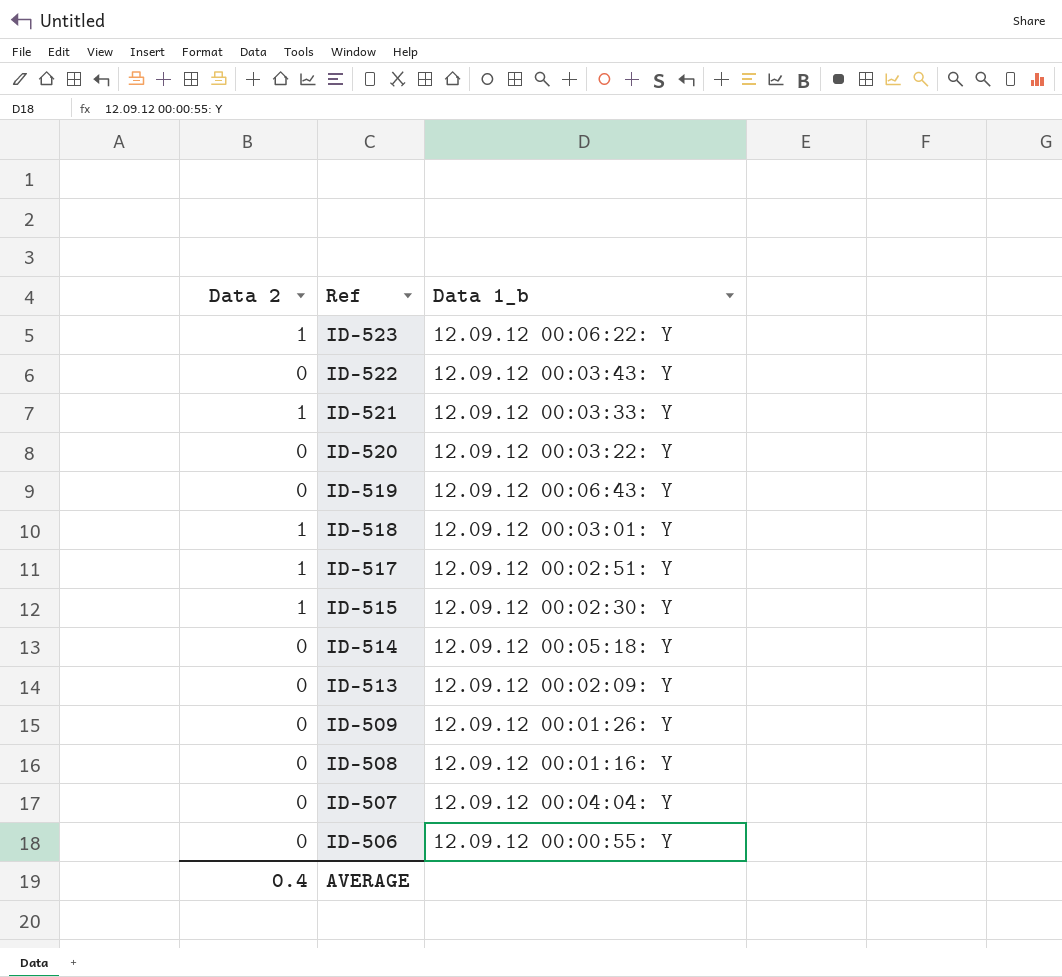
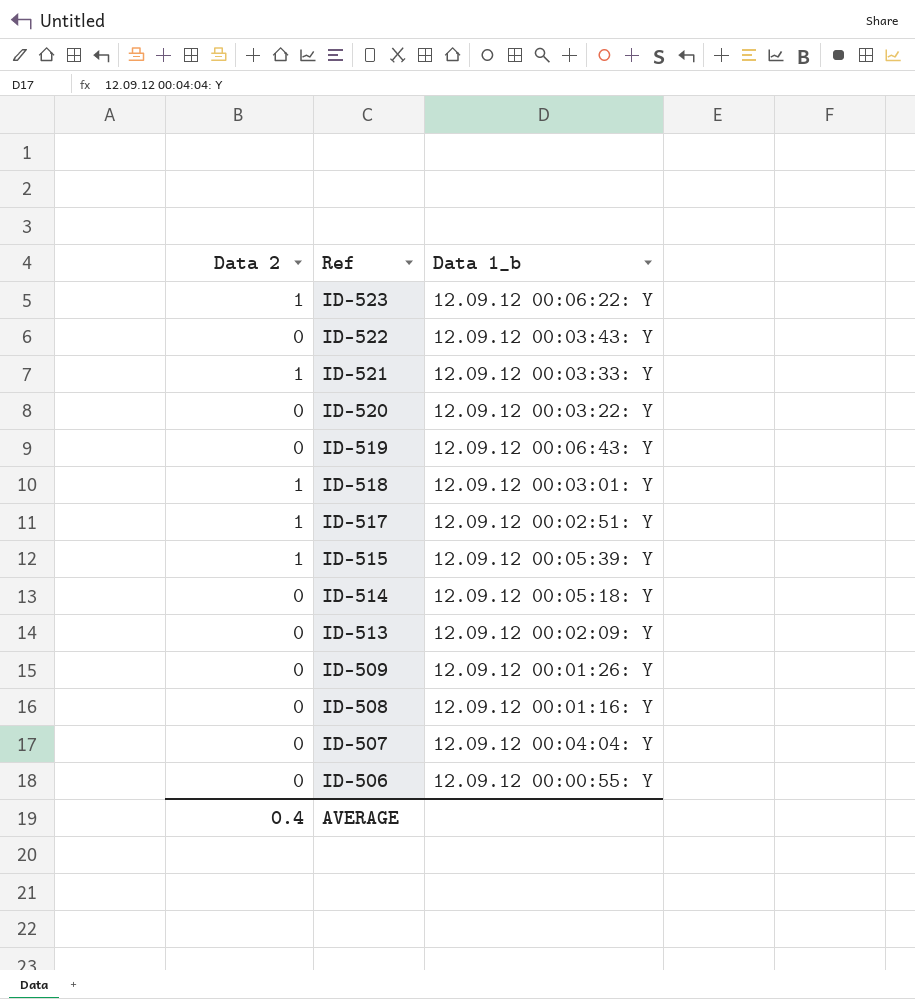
ID-515 | Data 1_b: 12.09.12 00:02:30: Y -> 12.09.12 00:05:39: Y

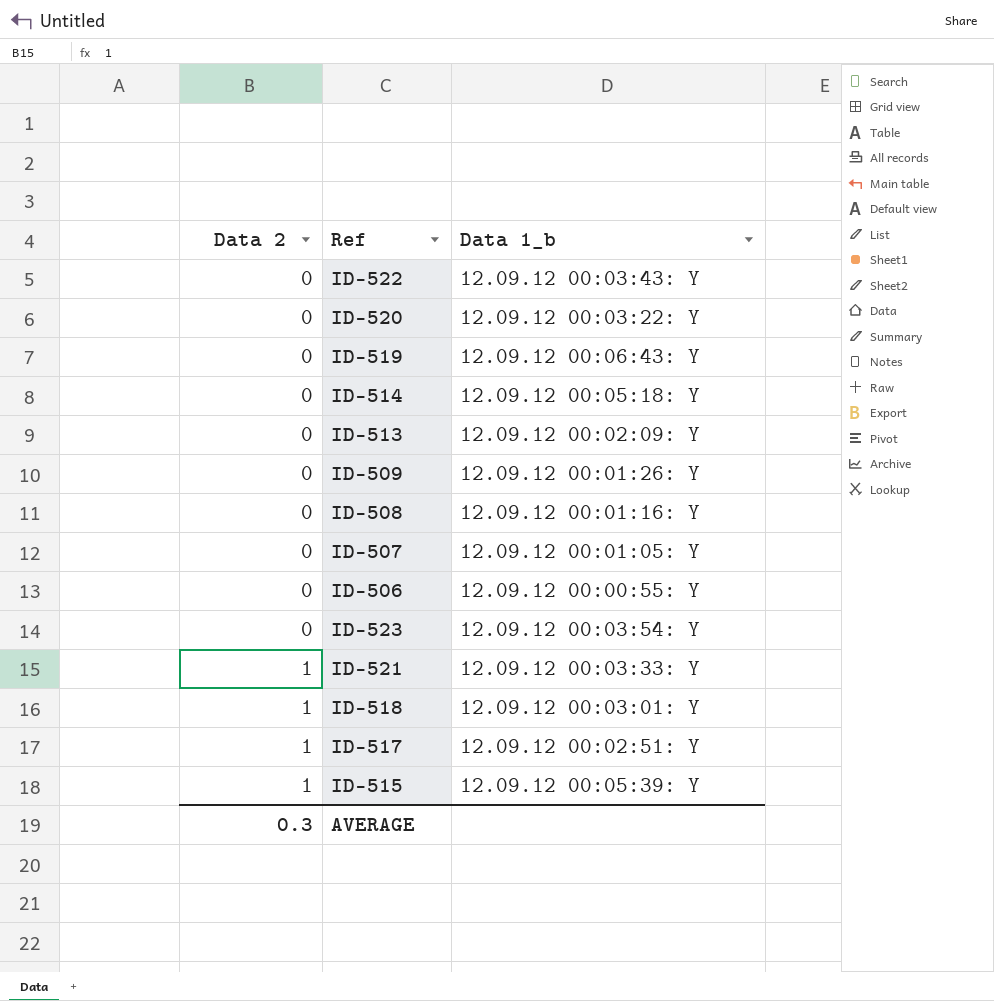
row order: Ref descending -> Data 2 ascending
ID-507 | Data 1_b: 12.09.12 00:04:04: Y -> 12.09.12 00:01:05: Y
ID-523 | Data 2: 1 -> 0
ID-523 | Data 1_b: 12.09.12 00:06:22: Y -> 12.09.12 00:03:54: Y
AVERAGE | Data 2: 0.4 -> 0.3

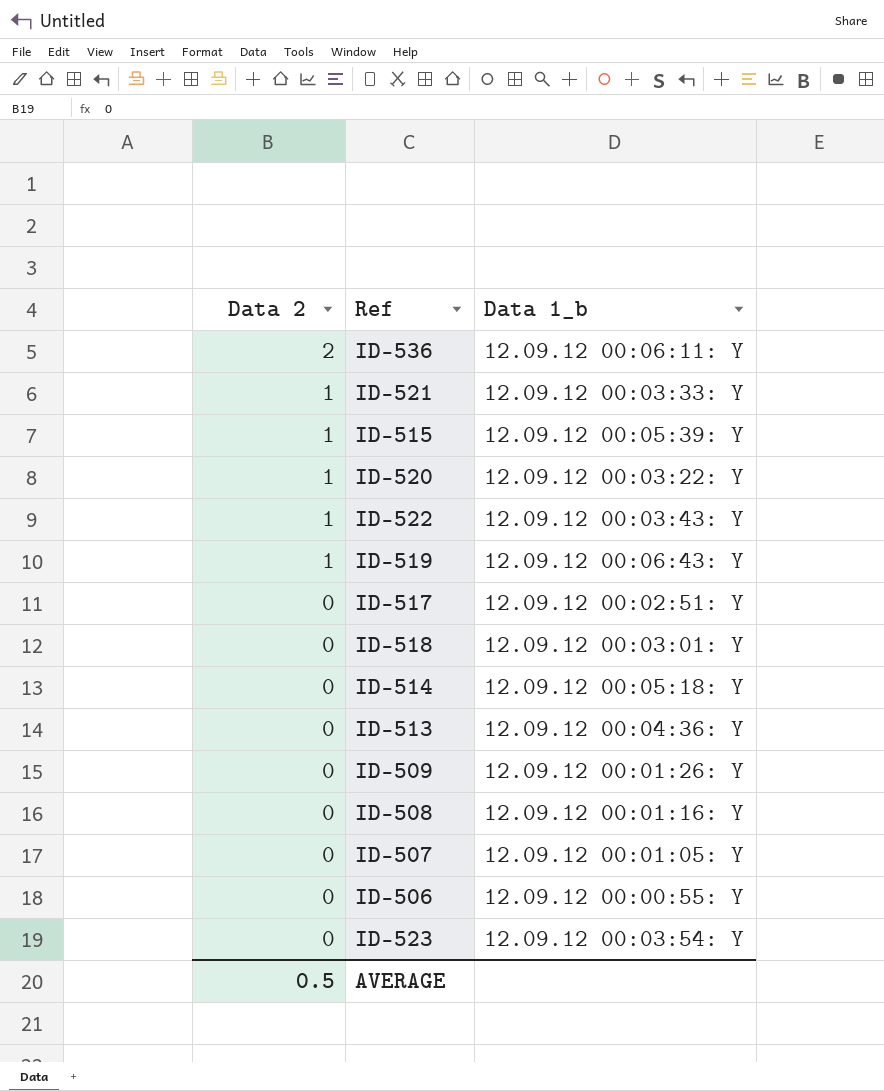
row order: Data 2 ascending -> Data 2 descending
row ID-536: none -> 2 | 12.09.12 00:06:11: Y
ID-520 | Data 2: 0 -> 1
ID-522 | Data 2: 0 -> 1
ID-519 | Data 2: 0 -> 1
ID-517 | Data 2: 1 -> 0
ID-518 | Data 2: 1 -> 0
ID-513 | Data 1_b: 12.09.12 00:02:09: Y -> 12.09.12 00:04:36: Y
AVERAGE | Data 2: 0.3 -> 0.5

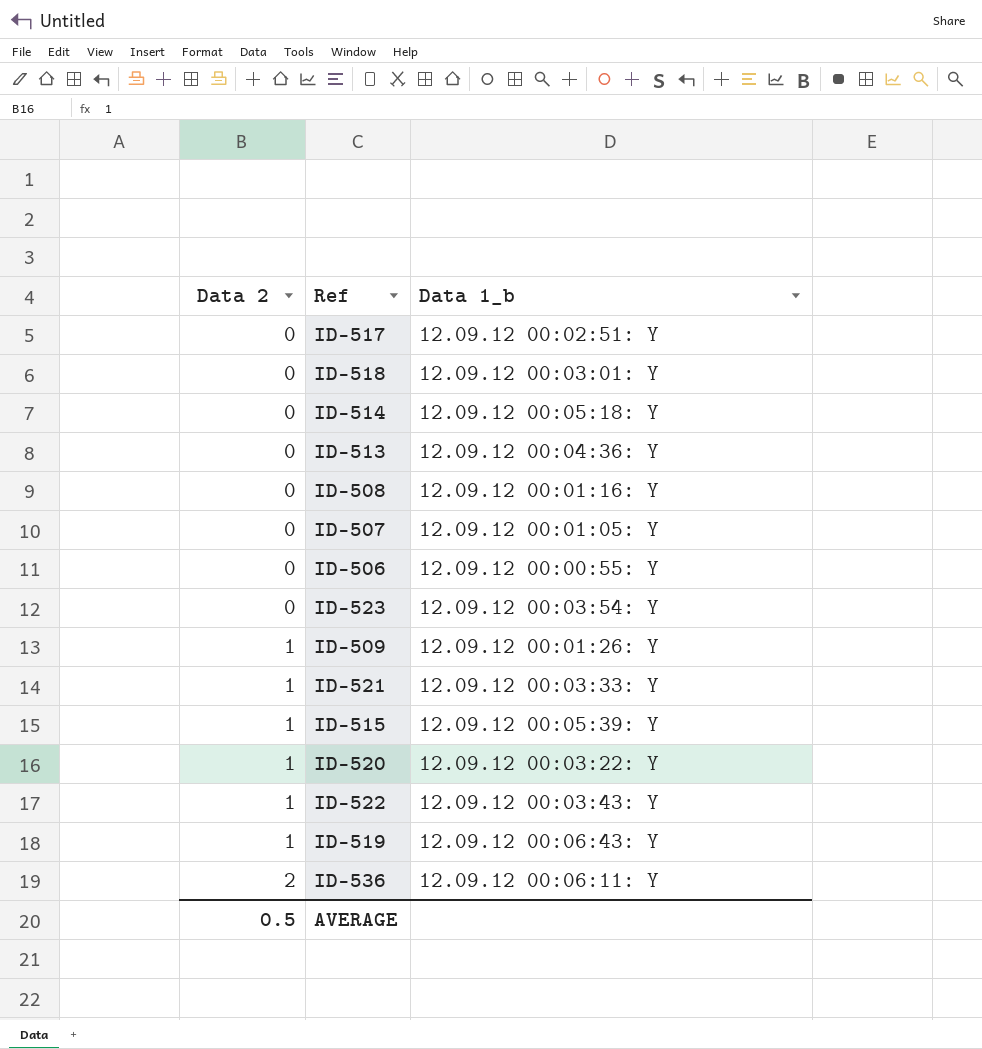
row order: Data 2 descending -> Data 2 ascending
ID-509 | Data 2: 0 -> 1

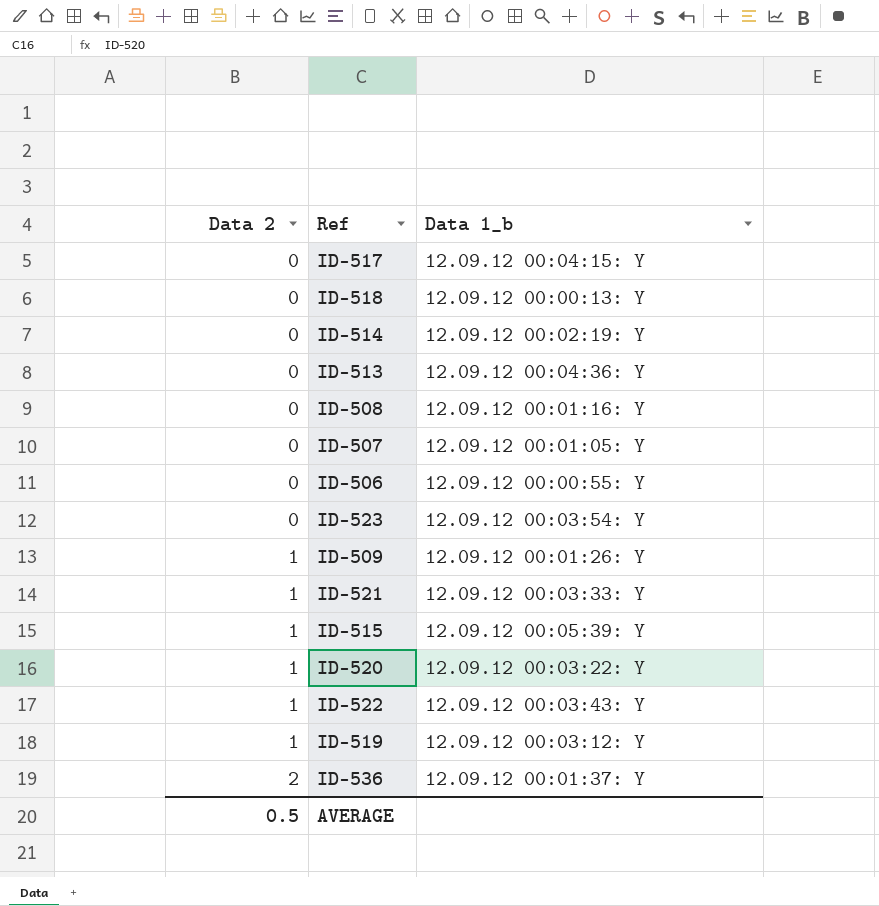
ID-517 | Data 1_b: 12.09.12 00:02:51: Y -> 12.09.12 00:04:15: Y
ID-518 | Data 1_b: 12.09.12 00:03:01: Y -> 12.09.12 00:00:13: Y
ID-514 | Data 1_b: 12.09.12 00:05:18: Y -> 12.09.12 00:02:19: Y
ID-519 | Data 1_b: 12.09.12 00:06:43: Y -> 12.09.12 00:03:12: Y
ID-536 | Data 1_b: 12.09.12 00:06:11: Y -> 12.09.12 00:01:37: Y

